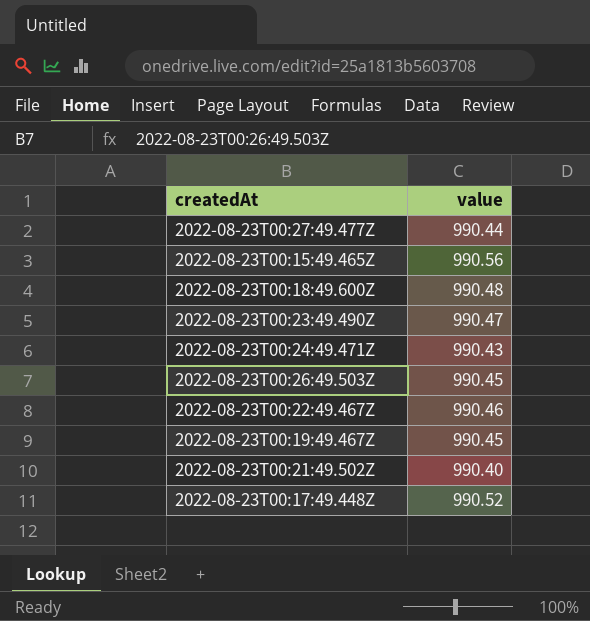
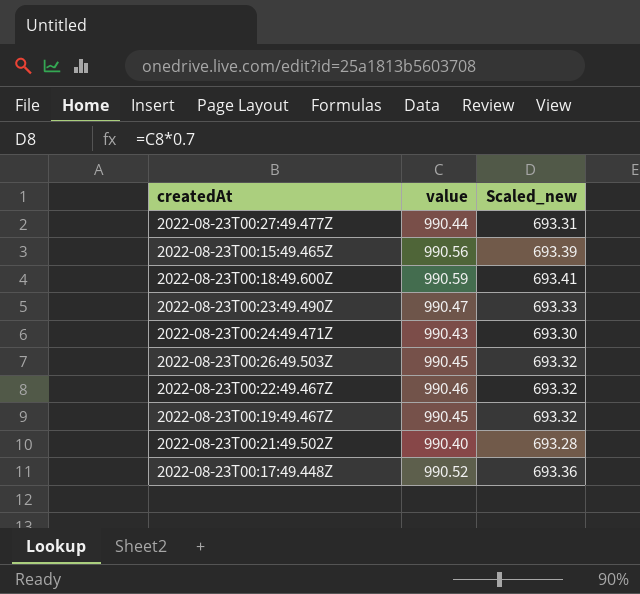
column Scaled_new | formula: none -> [value] * 0.7
2022-08-23T00:18:49.600Z | value: 990.48 -> 990.59

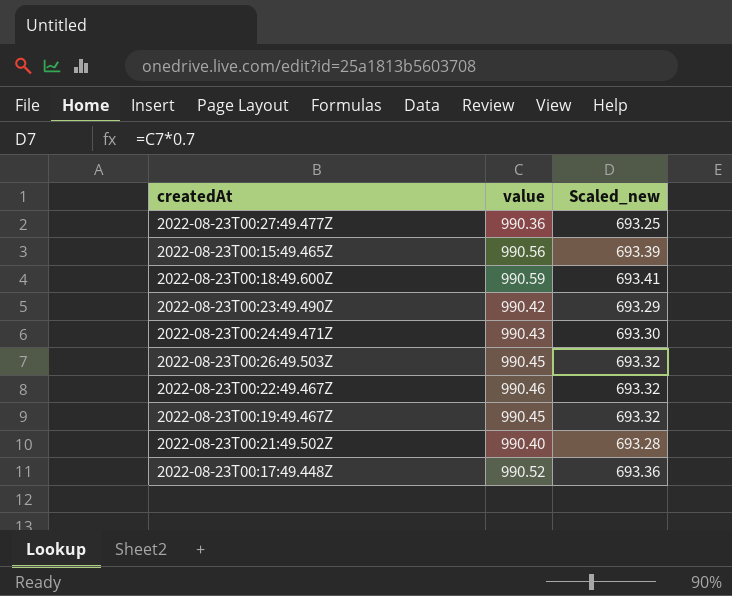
2022-08-23T00:27:49.477Z | value: 990.44 -> 990.36
2022-08-23T00:27:49.477Z | Scaled_new: 693.31 -> 693.25
2022-08-23T00:23:49.490Z | value: 990.47 -> 990.42
2022-08-23T00:23:49.490Z | Scaled_new: 693.33 -> 693.29

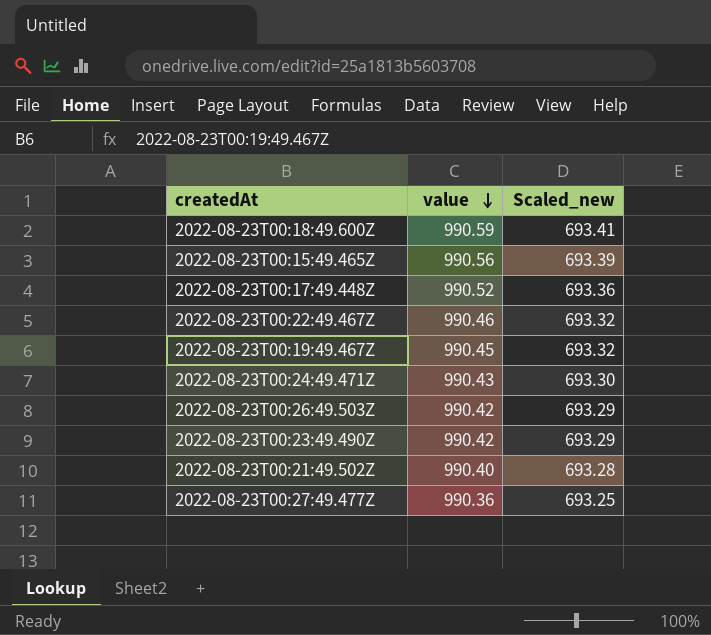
row order: none -> value descending
2022-08-23T00:26:49.503Z | value: 990.45 -> 990.42
2022-08-23T00:26:49.503Z | Scaled_new: 693.32 -> 693.29

